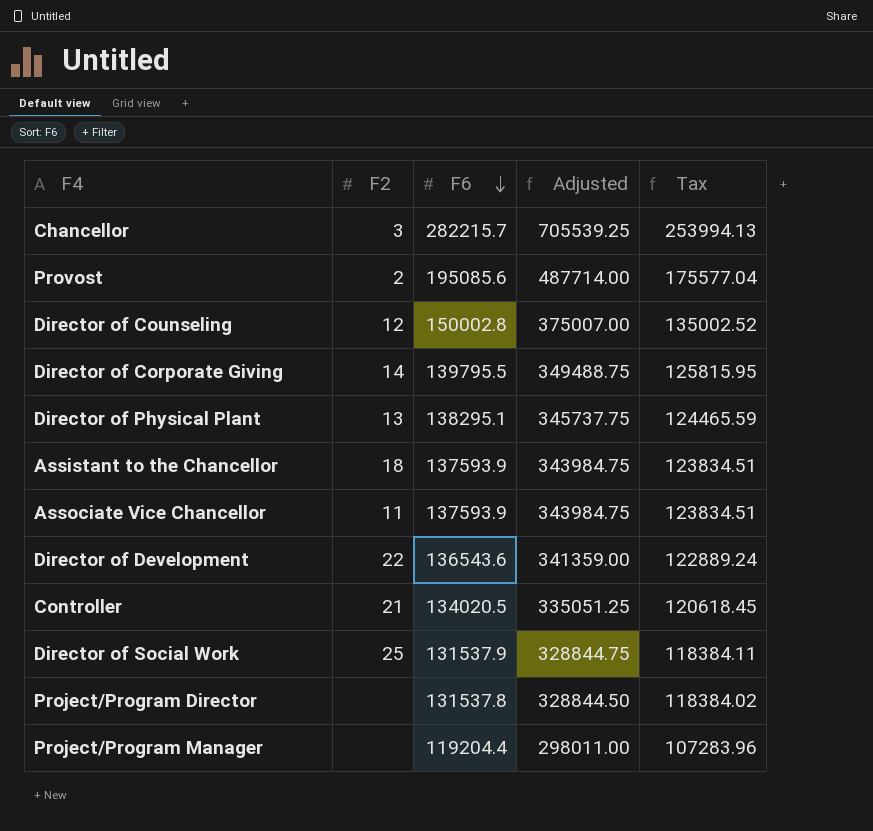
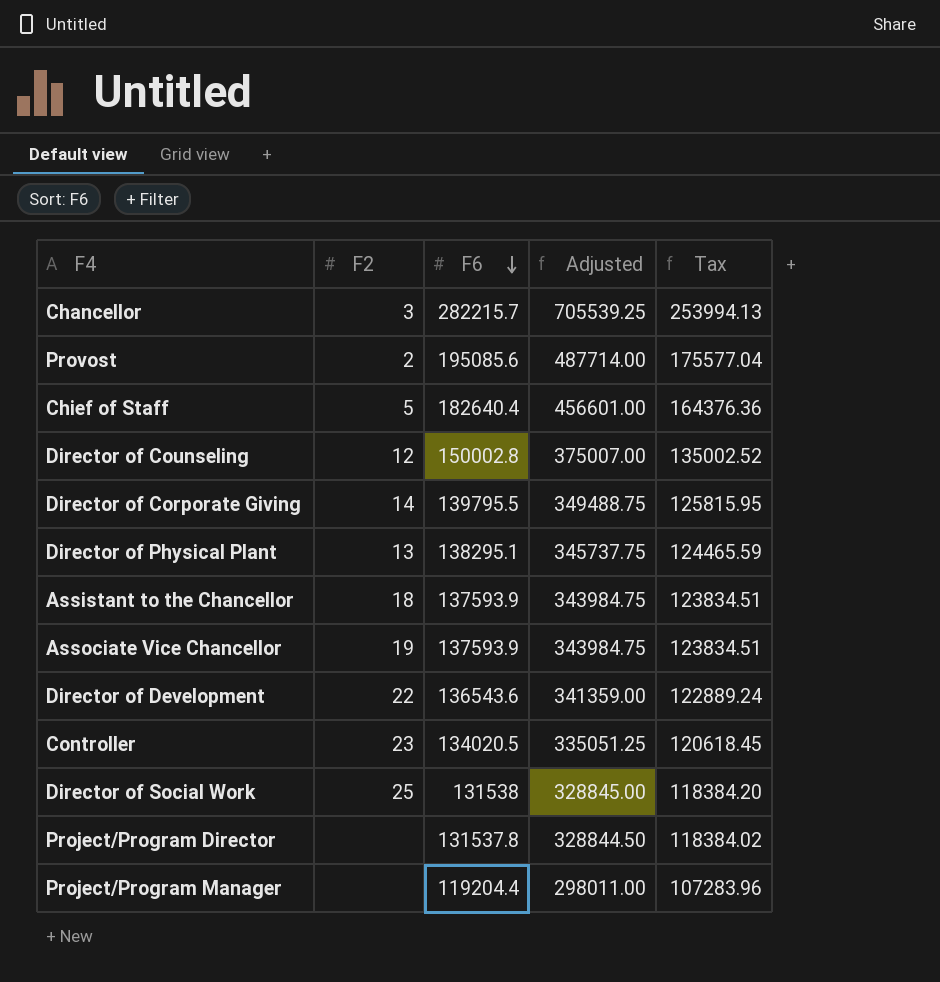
row Chief of Staff: none -> 5 | 182640.4 | 456601.00 | 164376.36
Associate Vice Chancellor | F2: 11 -> 19
Controller | F2: 21 -> 23
Director of Social Work | F6: 131537.9 -> 131538
Director of Social Work | Adjusted: 328844.75 -> 328845.00
Director of Social Work | Tax: 118384.11 -> 118384.20

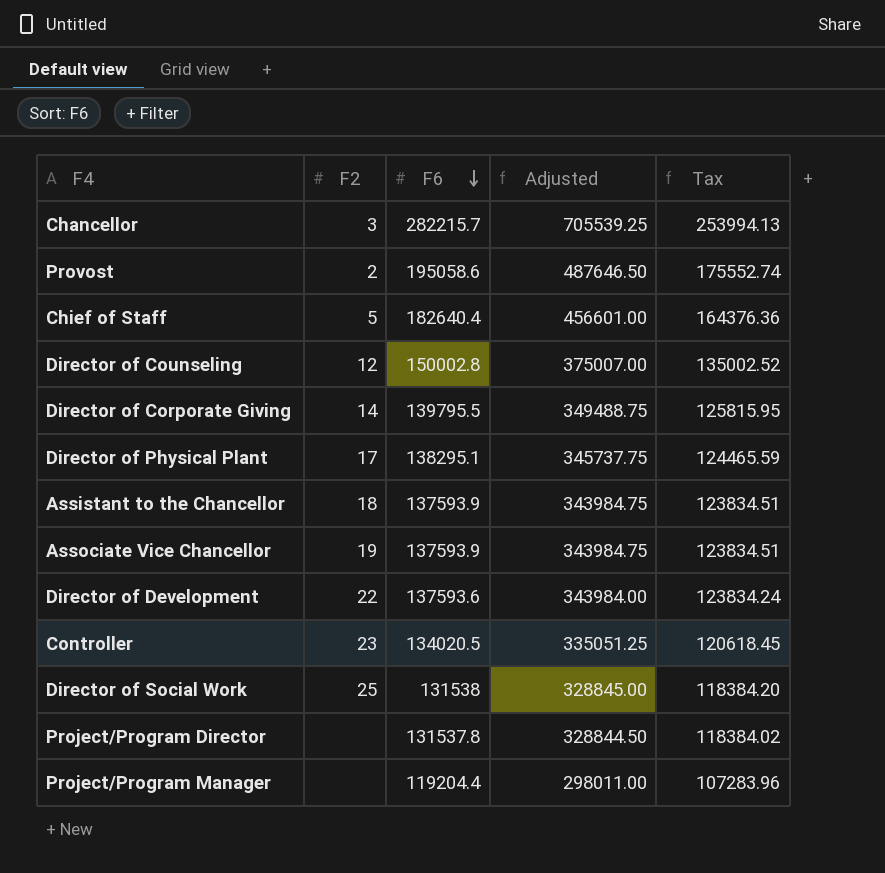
Provost | F6: 195085.6 -> 195058.6
Provost | Adjusted: 487714.00 -> 487646.50
Provost | Tax: 175577.04 -> 175552.74
Director of Physical Plant | F2: 13 -> 17
Director of Development | F6: 136543.6 -> 137593.6
Director of Development | Adjusted: 341359.00 -> 343984.00
Director of Development | Tax: 122889.24 -> 123834.24

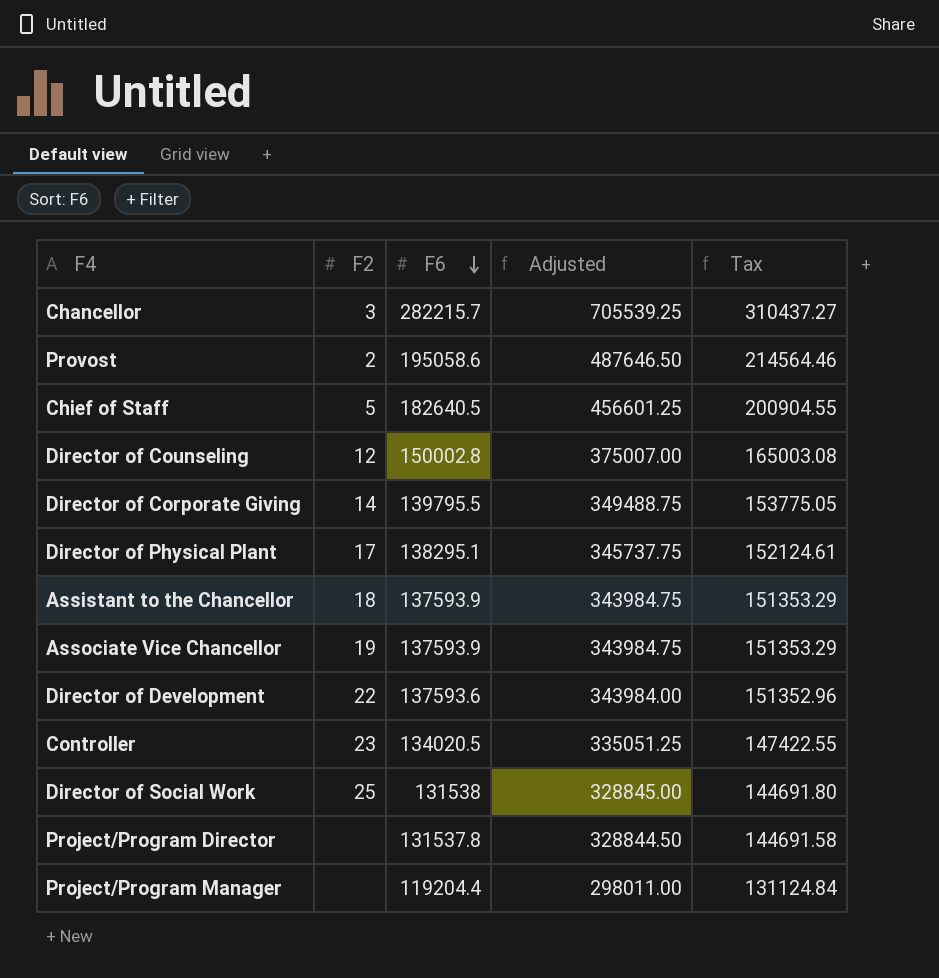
column Tax | formula: [F6] * 0.9 -> [F6] * 1.1
Chief of Staff | F6: 182640.4 -> 182640.5
Chief of Staff | Adjusted: 456601.00 -> 456601.25

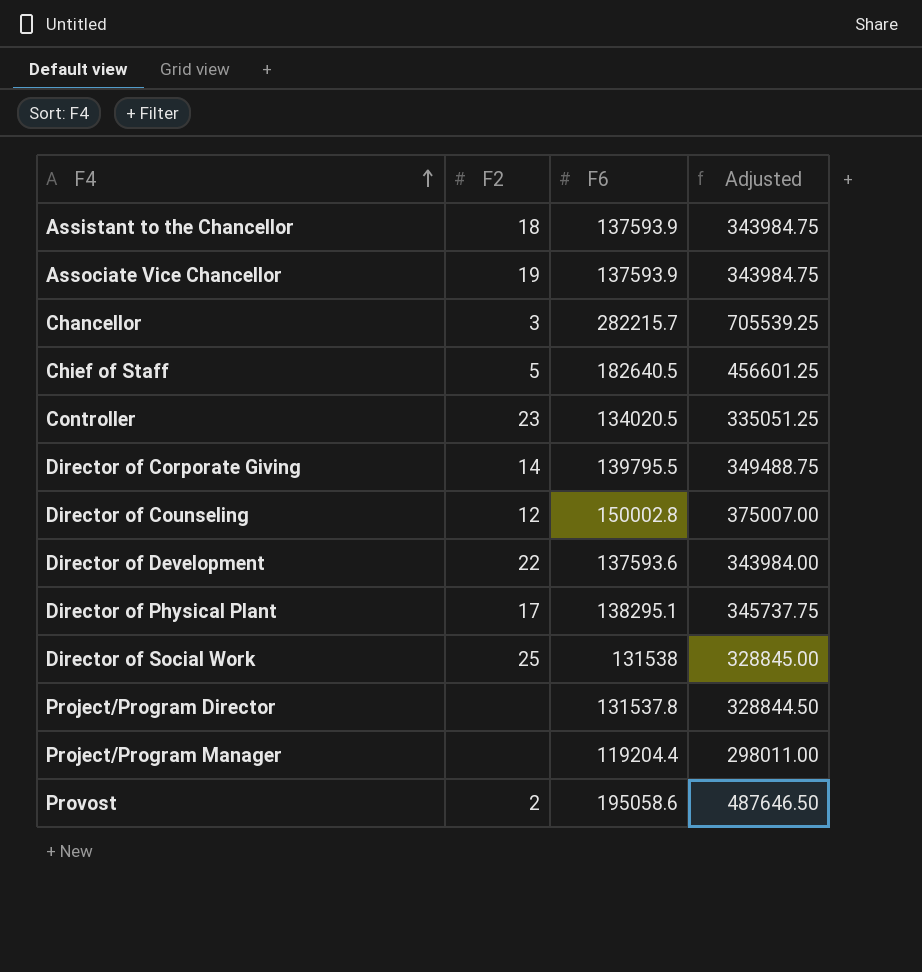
row order: F6 descending -> F4 ascending
column Tax | formula: [F6] * 1.1 -> none

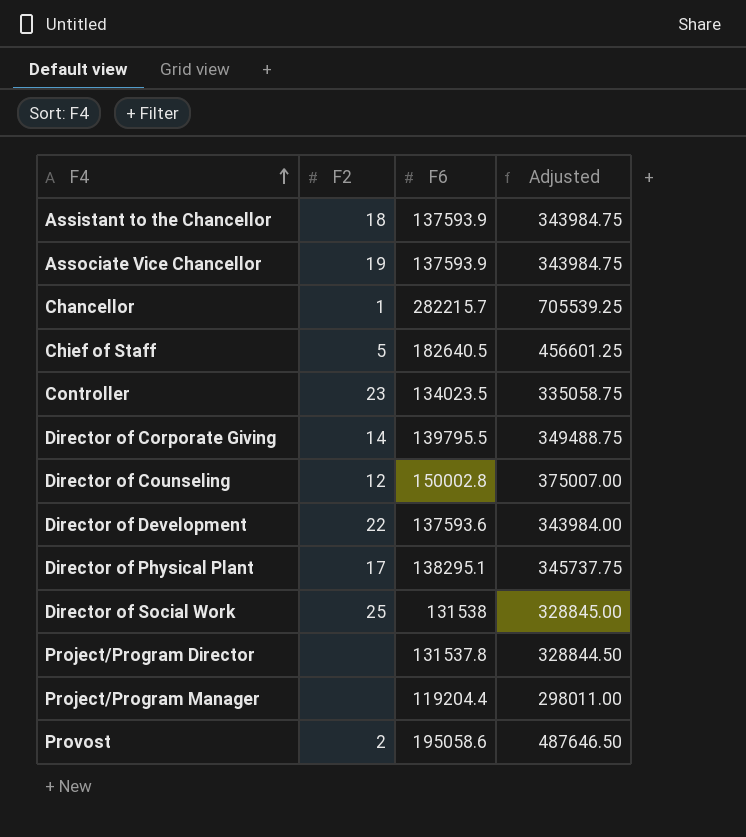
Chancellor | F2: 3 -> 1
Controller | F6: 134020.5 -> 134023.5
Controller | Adjusted: 335051.25 -> 335058.75

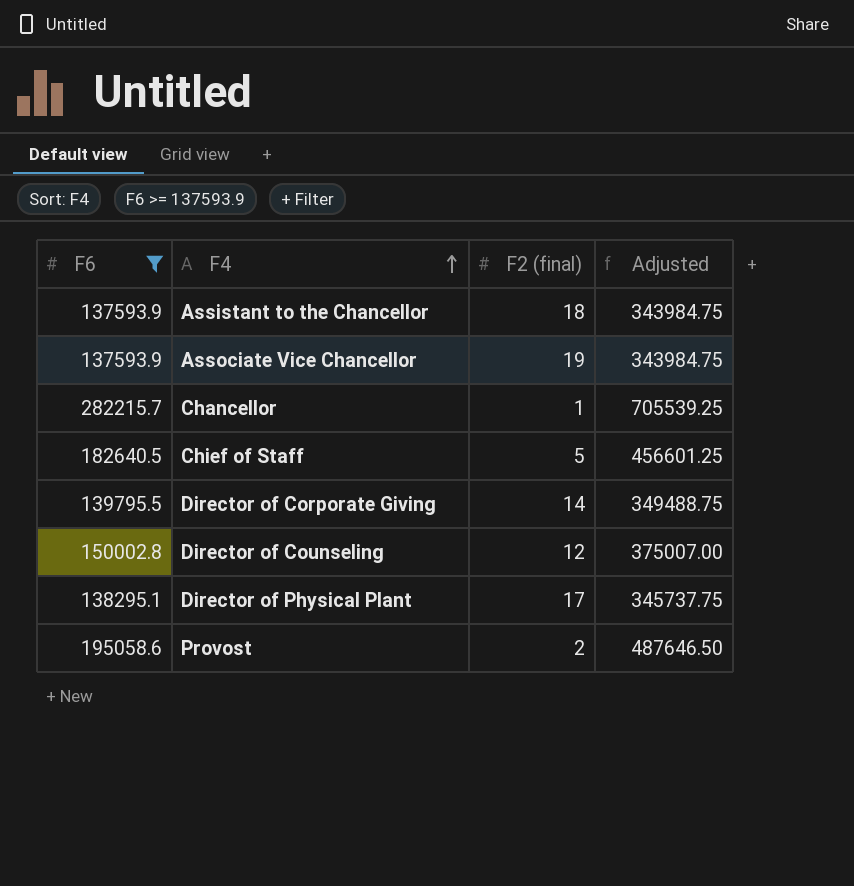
filter: none -> F6 >= 137593.9
column F6 | position: 3 -> 1
column name: F2 -> F2 (final)

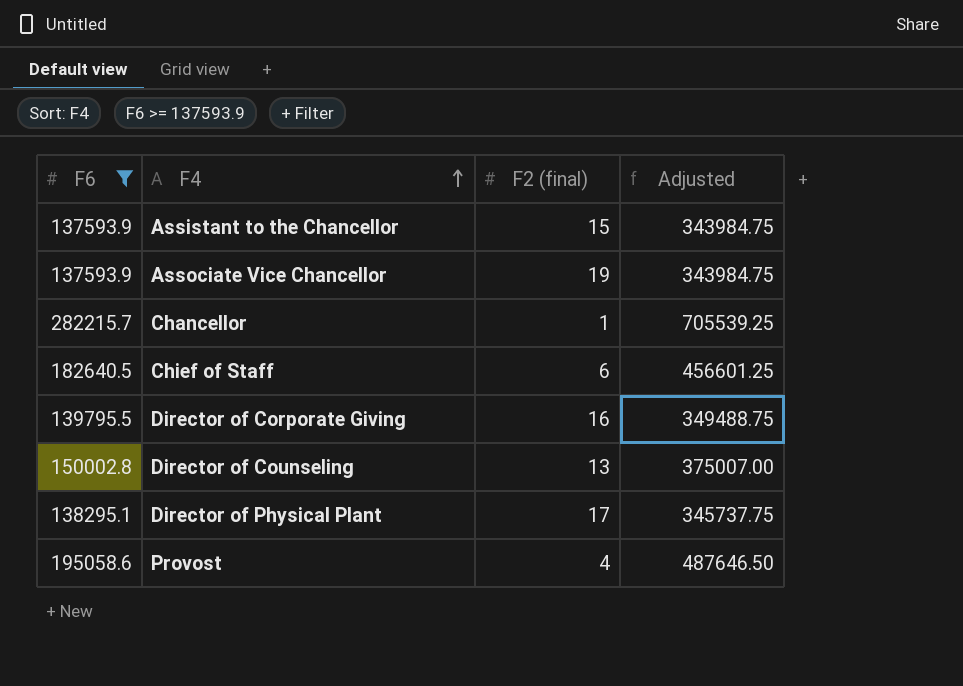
Assistant to the Chancellor | F2 (final): 18 -> 15
Chief of Staff | F2 (final): 5 -> 6
Director of Corporate Giving | F2 (final): 14 -> 16
Director of Counseling | F2 (final): 12 -> 13
Provost | F2 (final): 2 -> 4

